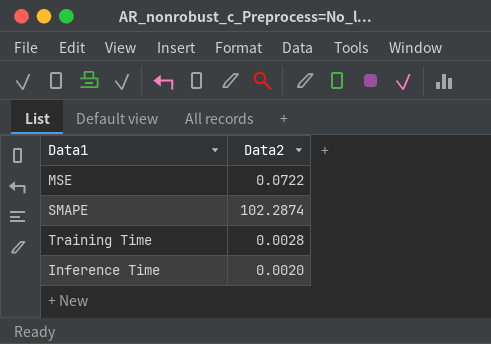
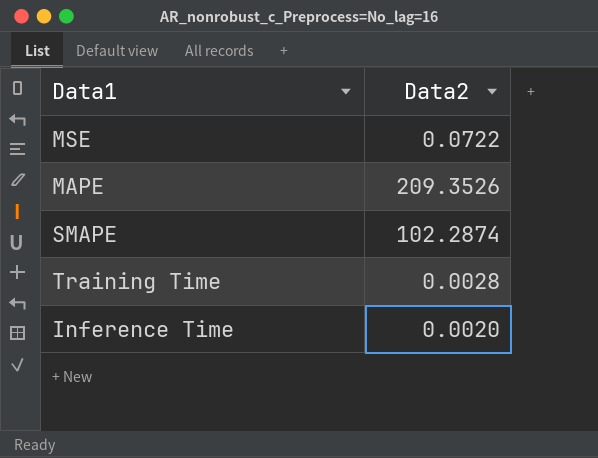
row MAPE: none -> 209.3526

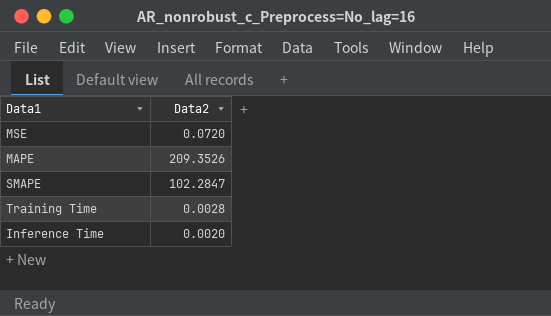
MSE | Data2: 0.0722 -> 0.0720
SMAPE | Data2: 102.2874 -> 102.2847

